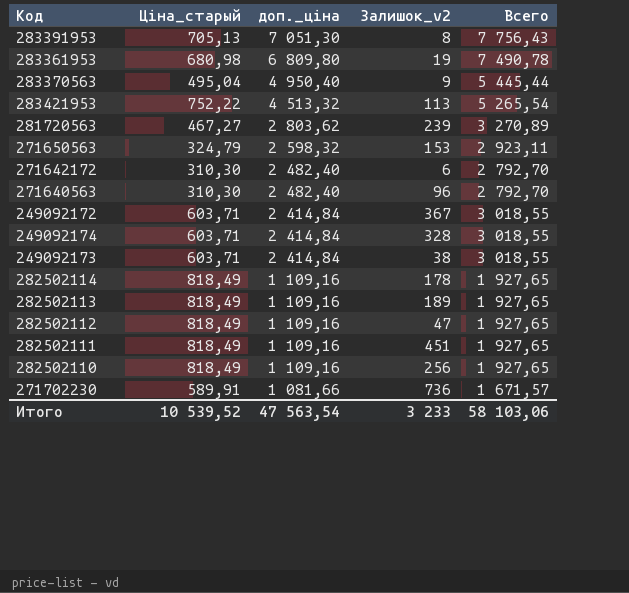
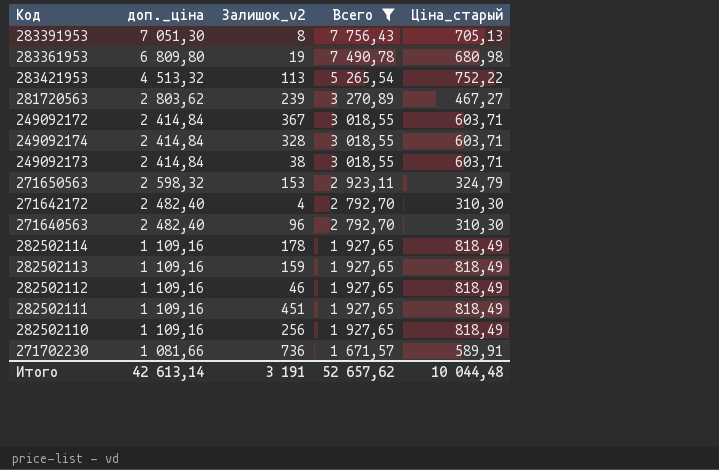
filter: none -> Всего != 5 445,44
row order: доп._ціна descending -> Всего descending
column Ціна_старый | position: 2 -> 5
271642172 | Залишок_v2: 6 -> 4
282502113 | Залишок_v2: 189 -> 159
282502112 | Залишок_v2: 47 -> 46
Итого | доп._ціна: 47 563,54 -> 42 613,14
Итого | Залишок_v2: 3 233 -> 3 191
Итого | Всего: 58 103,06 -> 52 657,62
Итого | Ціна_старый: 10 539,52 -> 10 044,48

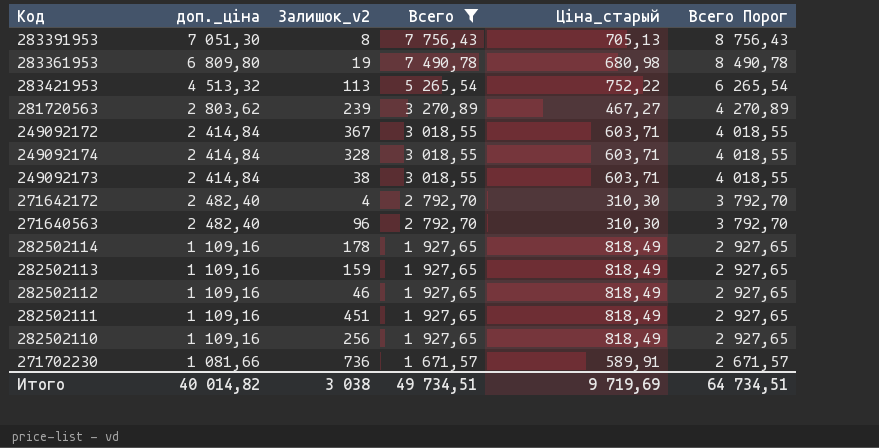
column Всего Порог | formula: none -> [Всего] + 1000
row 271650563: 2 598,32 | 153 | 2 923,11 | 324,79 -> none
Итого | доп._ціна: 42 613,14 -> 40 014,82
Итого | Залишок_v2: 3 191 -> 3 038
Итого | Всего: 52 657,62 -> 49 734,51
Итого | Ціна_старый: 10 044,48 -> 9 719,69

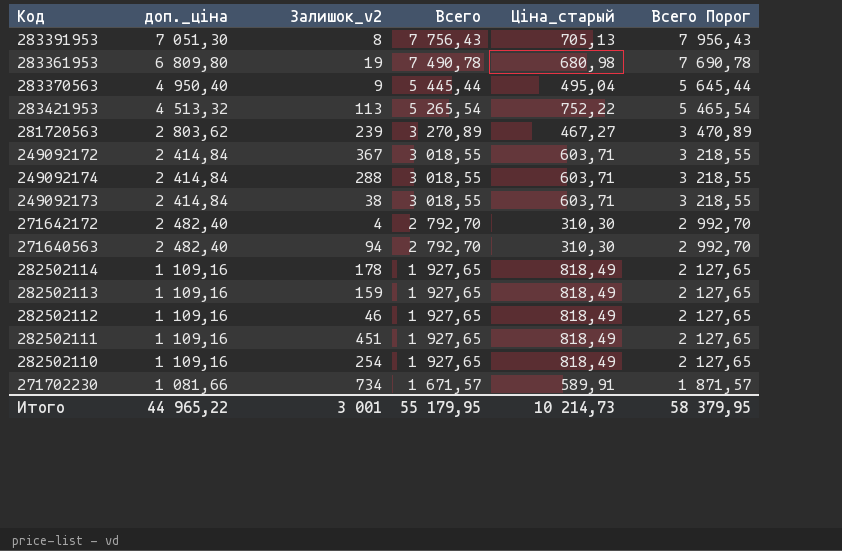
filter: Всего != 5 445,44 -> none
column Всего Порог | formula: [Всего] + 1000 -> [Всего] + 200
249092174 | Залишок_v2: 328 -> 288
271640563 | Залишок_v2: 96 -> 94
282502110 | Залишок_v2: 256 -> 254
271702230 | Залишок_v2: 736 -> 734
Итого | доп._ціна: 40 014,82 -> 44 965,22
Итого | Залишок_v2: 3 038 -> 3 001
Итого | Всего: 49 734,51 -> 55 179,95
Итого | Ціна_старый: 9 719,69 -> 10 214,73
Итого | Всего Порог: 64 734,51 -> 58 379,95

